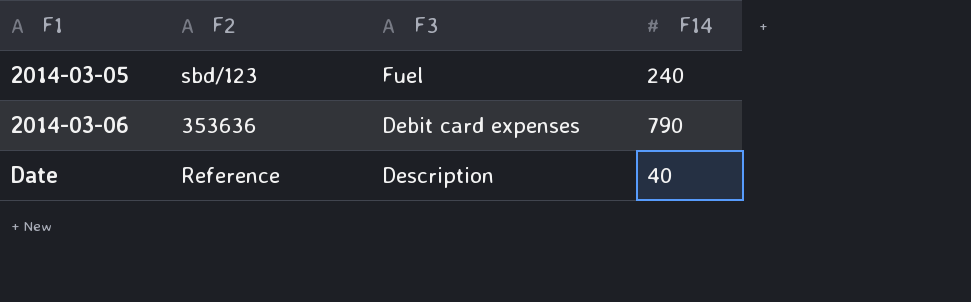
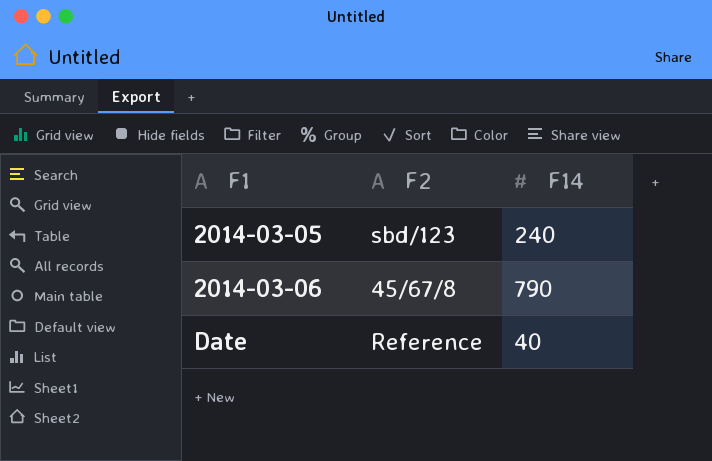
column F3 | position: 3 -> none
2014-03-06 | F2: 353636 -> 45/67/8

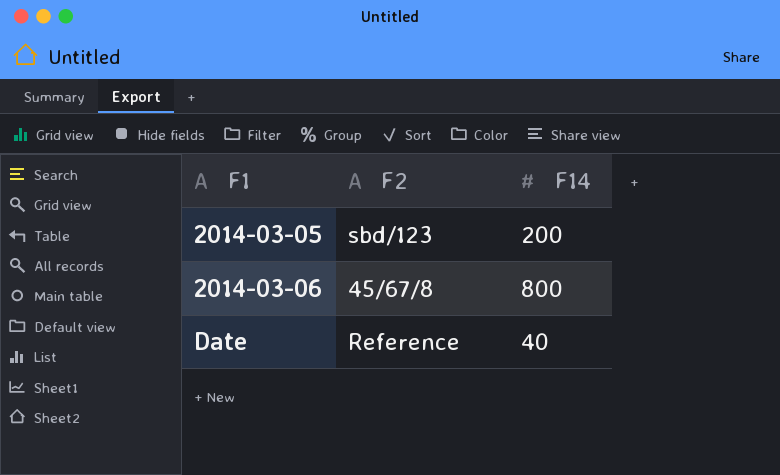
2014-03-05 | F14: 240 -> 200
2014-03-06 | F14: 790 -> 800

